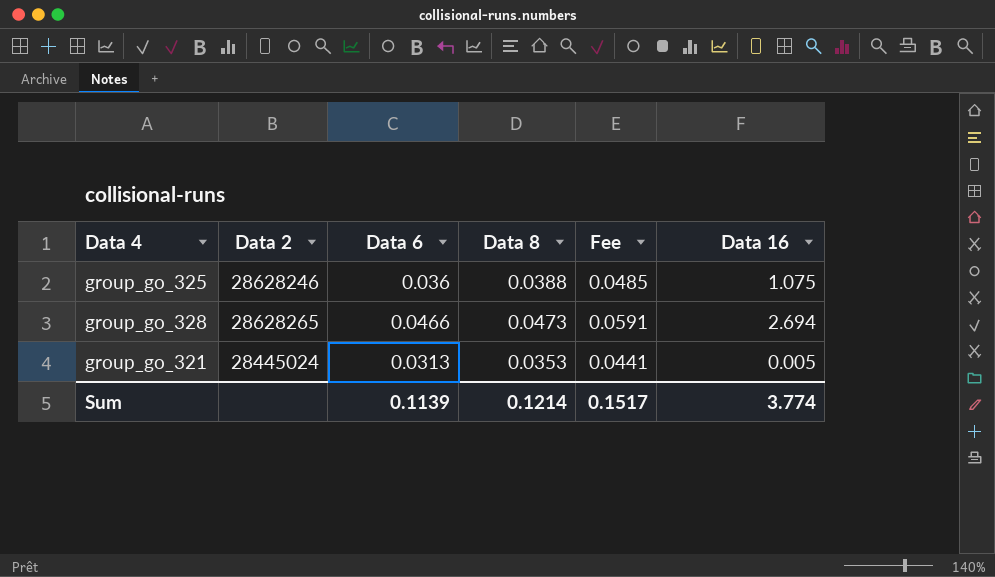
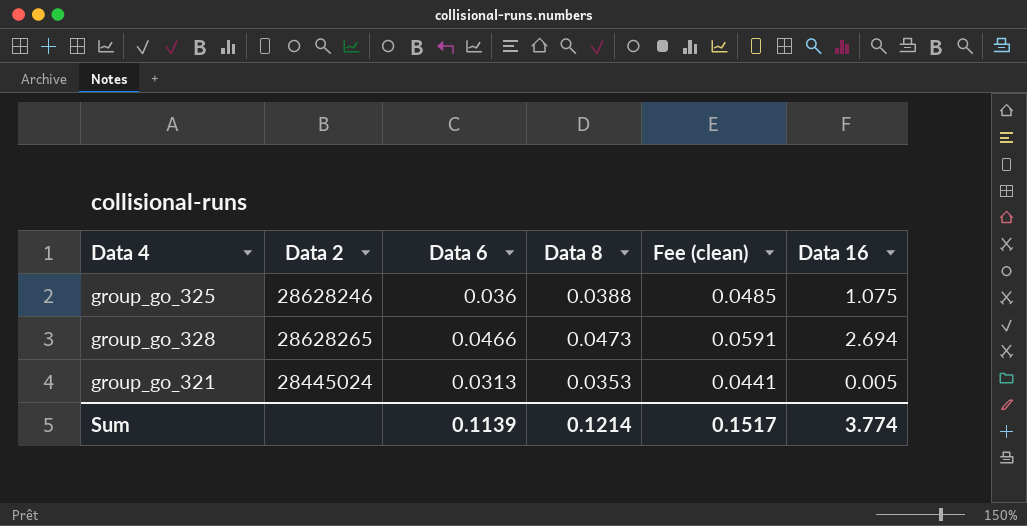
column name: Fee -> Fee (clean)

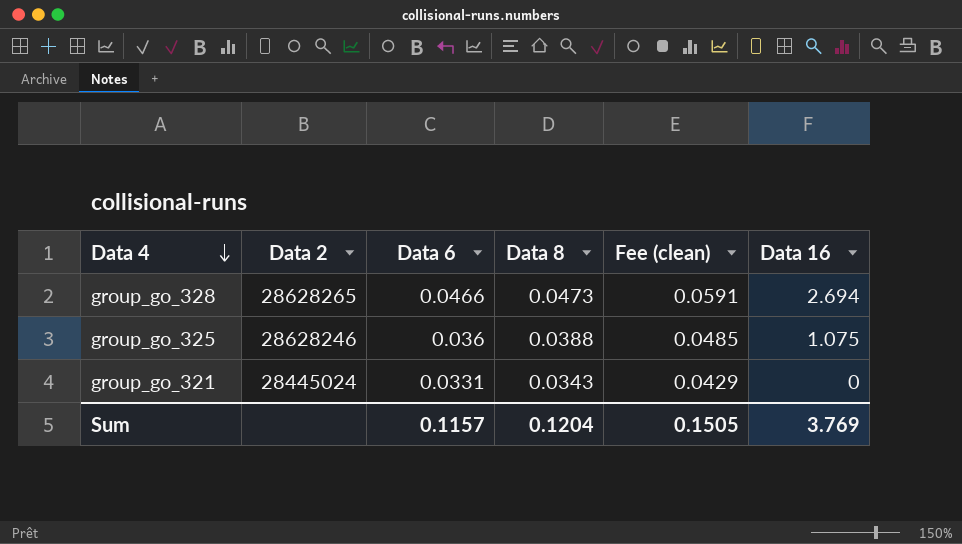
row order: none -> Data 4 descending
group_go_321 | Data 6: 0.0313 -> 0.0331
group_go_321 | Data 8: 0.0353 -> 0.0343
group_go_321 | Fee (clean): 0.0441 -> 0.0429
group_go_321 | Data 16: 0.005 -> 0
Sum | Data 6: 0.1139 -> 0.1157
Sum | Data 8: 0.1214 -> 0.1204
Sum | Fee (clean): 0.1517 -> 0.1505
Sum | Data 16: 3.774 -> 3.769

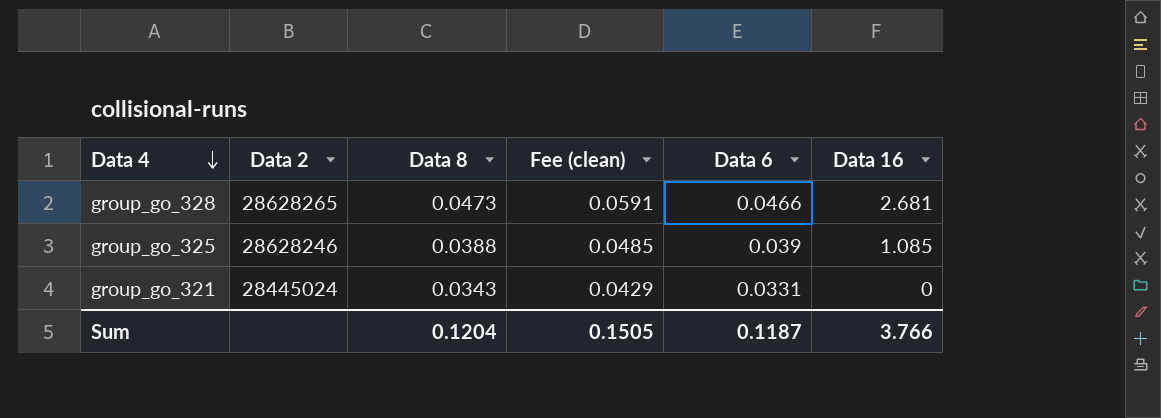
column Data 6 | position: 3 -> 5
group_go_328 | Data 16: 2.694 -> 2.681
group_go_325 | Data 6: 0.036 -> 0.039
group_go_325 | Data 16: 1.075 -> 1.085
Sum | Data 6: 0.1157 -> 0.1187
Sum | Data 16: 3.769 -> 3.766

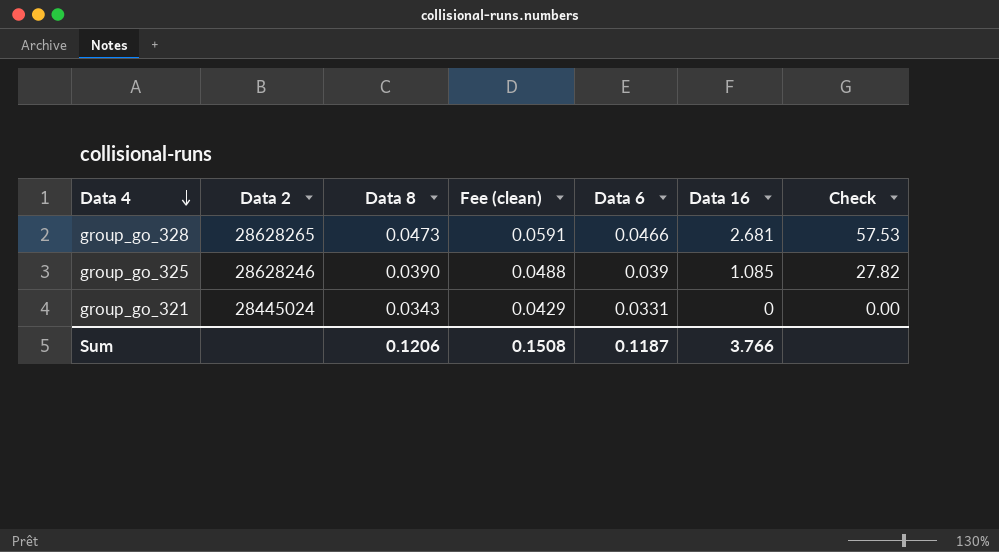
column Check | formula: none -> [Data 16] / [Data 6]
group_go_325 | Data 8: 0.0388 -> 0.0390
group_go_325 | Fee (clean): 0.0485 -> 0.0488
Sum | Data 8: 0.1204 -> 0.1206
Sum | Fee (clean): 0.1505 -> 0.1508

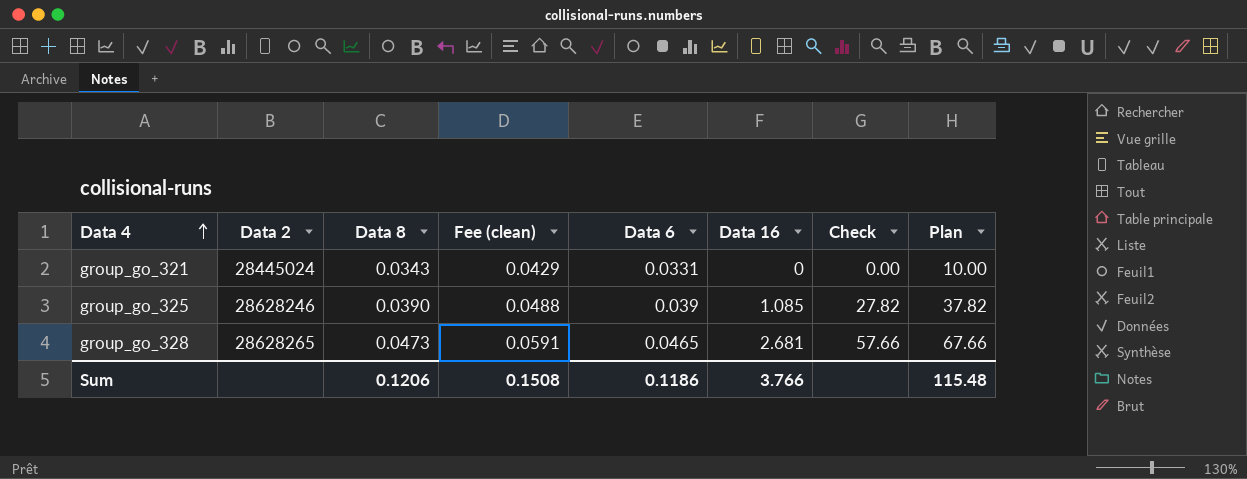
row order: Data 4 descending -> Data 4 ascending
column Plan | formula: none -> [Check] + 10
group_go_328 | Data 6: 0.0466 -> 0.0465
group_go_328 | Check: 57.53 -> 57.66
Sum | Data 6: 0.1187 -> 0.1186

